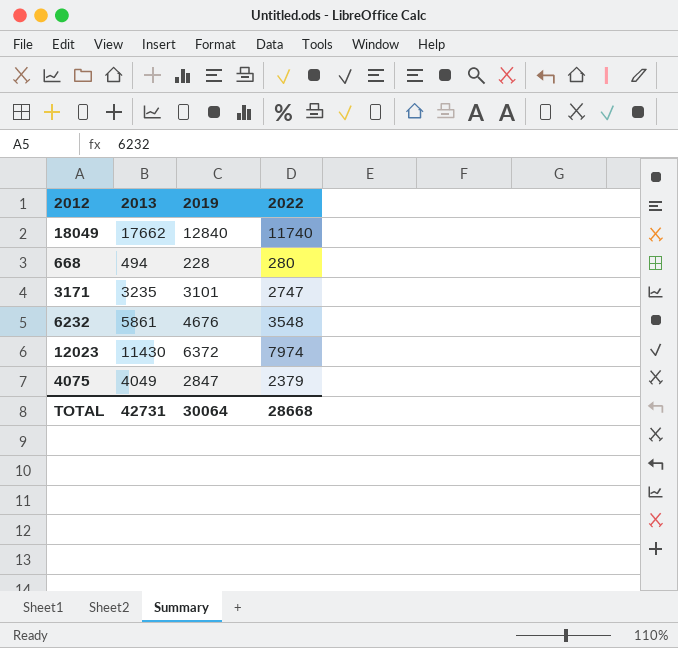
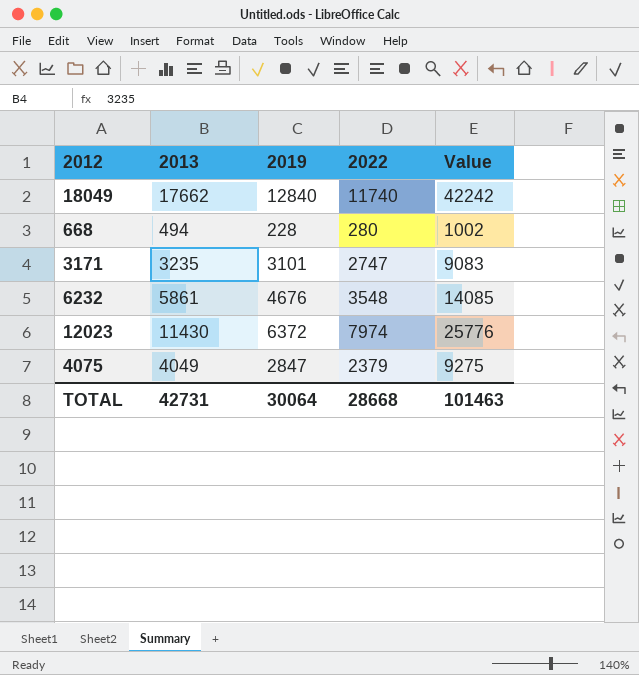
column Value | formula: none -> [2013] + [2019] + [2022]

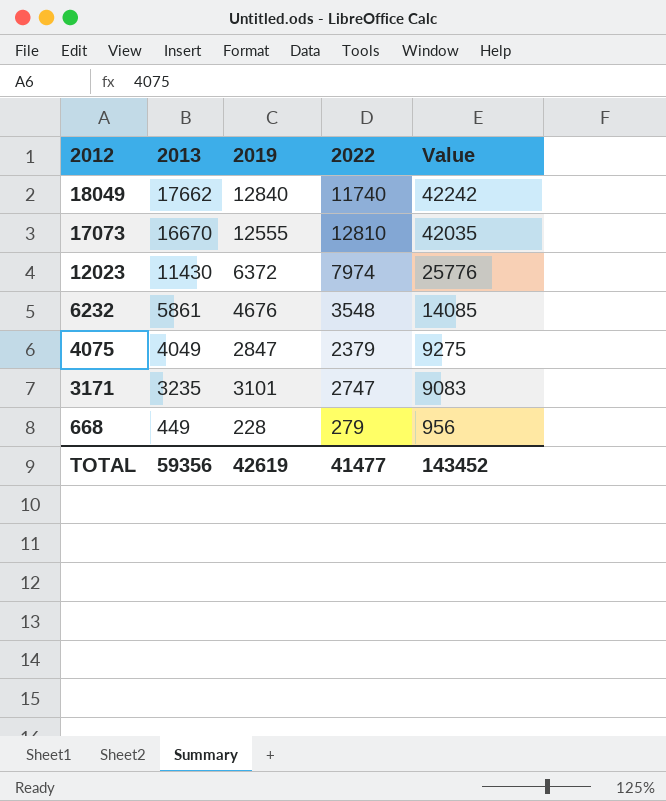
row order: none -> 2012 descending
row 17073: none -> 16670 | 12555 | 12810 | 42035
668 | 2013: 494 -> 449
668 | 2022: 280 -> 279
668 | Value: 1002 -> 956
TOTAL | 2013: 42731 -> 59356
TOTAL | 2019: 30064 -> 42619
TOTAL | 2022: 28668 -> 41477
TOTAL | Value: 101463 -> 143452

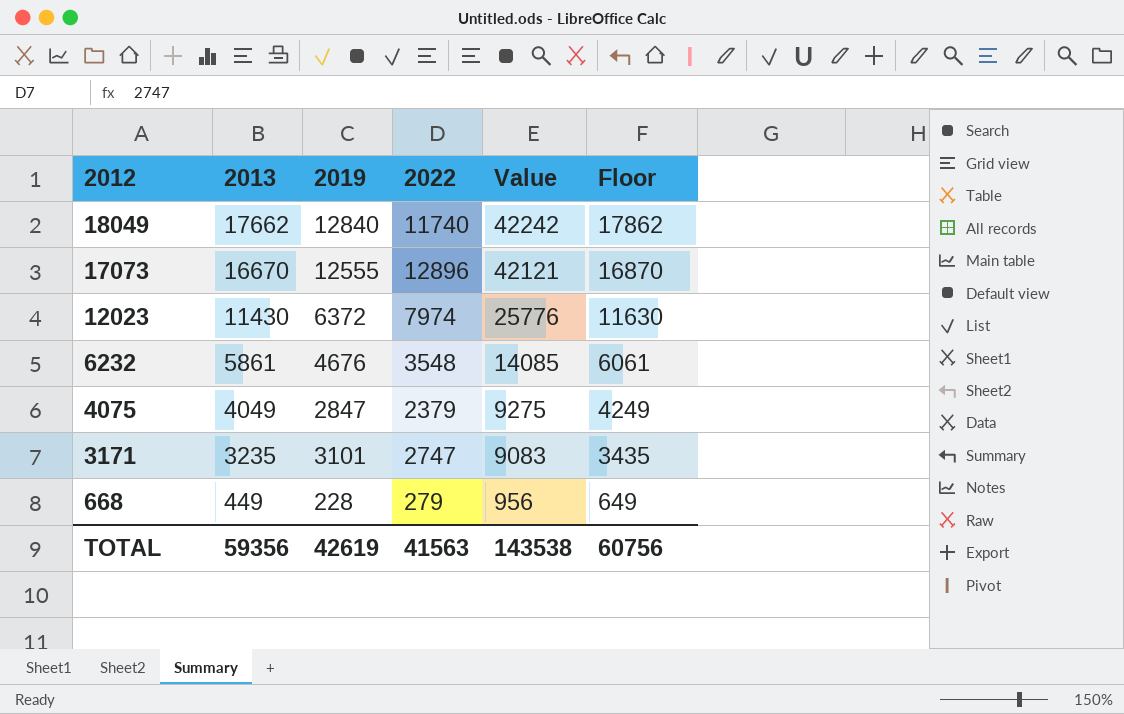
column Floor | formula: none -> [2013] + 200
17073 | 2022: 12810 -> 12896
17073 | Value: 42035 -> 42121
TOTAL | 2022: 41477 -> 41563
TOTAL | Value: 143452 -> 143538

